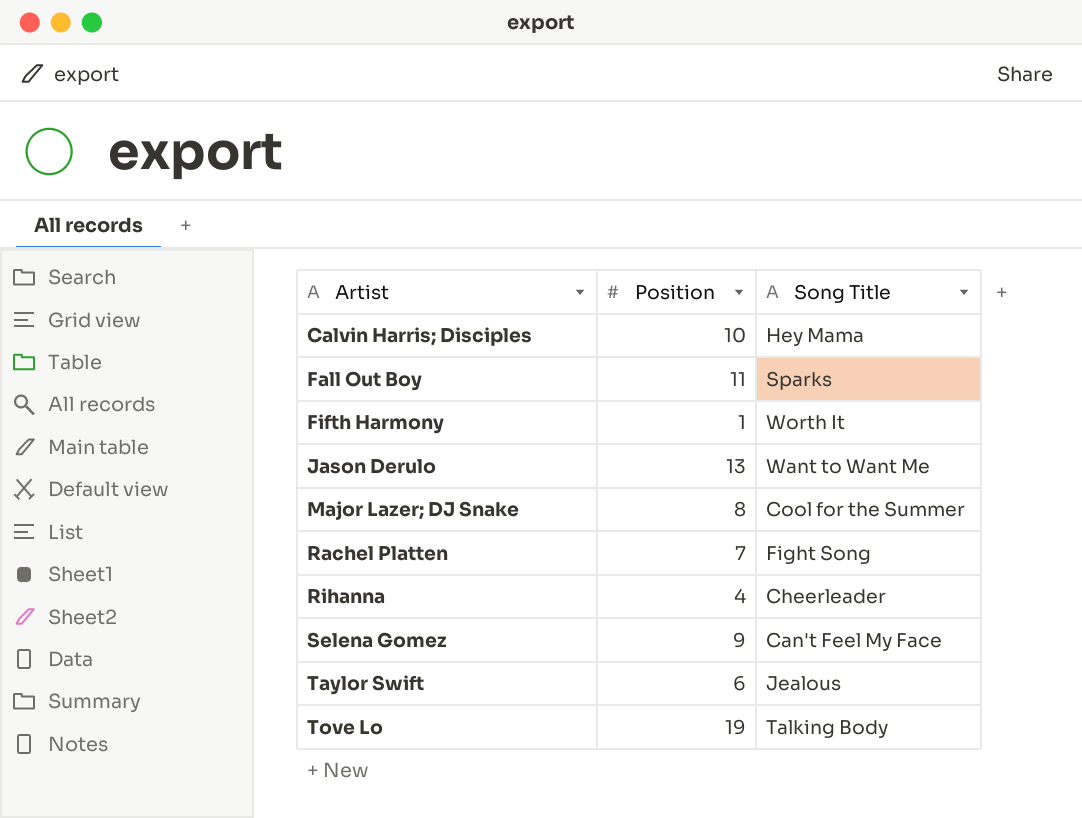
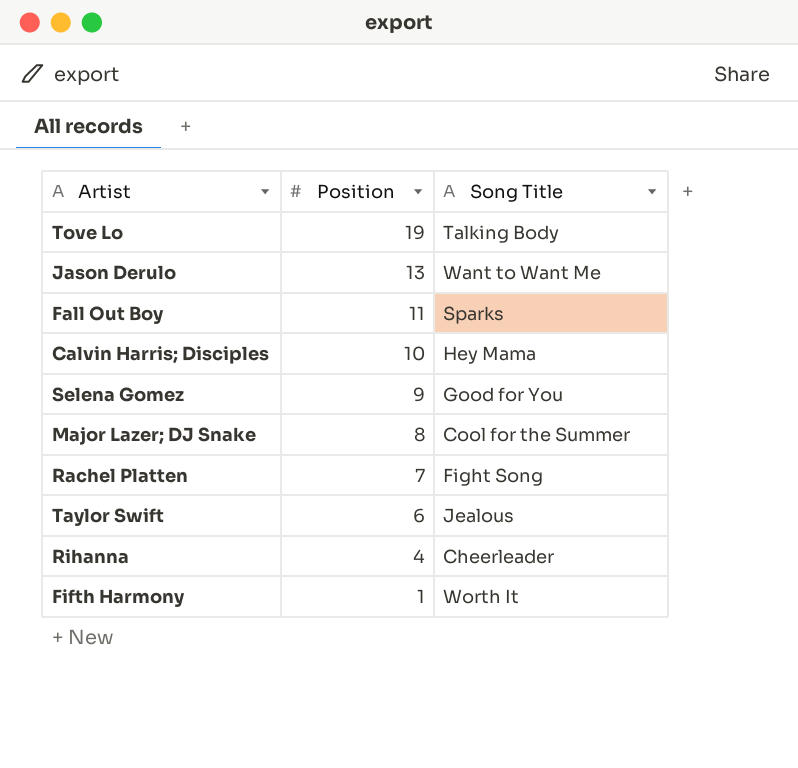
row order: Artist ascending -> Position descending
Selena Gomez | Song Title: Can't Feel My Face -> Good for You

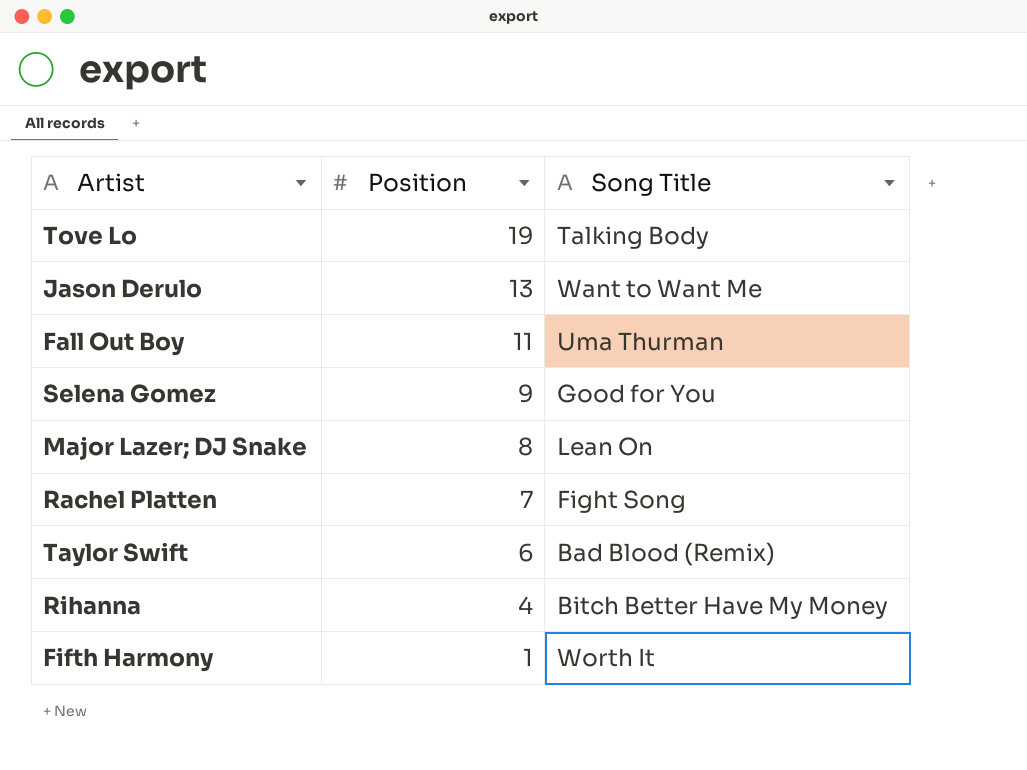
row Calvin Harris; Disciples: 10 | Hey Mama -> none
Fall Out Boy | Song Title: Sparks -> Uma Thurman
Major Lazer; DJ Snake | Song Title: Cool for the Summer -> Lean On
Taylor Swift | Song Title: Jealous -> Bad Blood (Remix)
Rihanna | Song Title: Cheerleader -> Bitch Better Have My Money

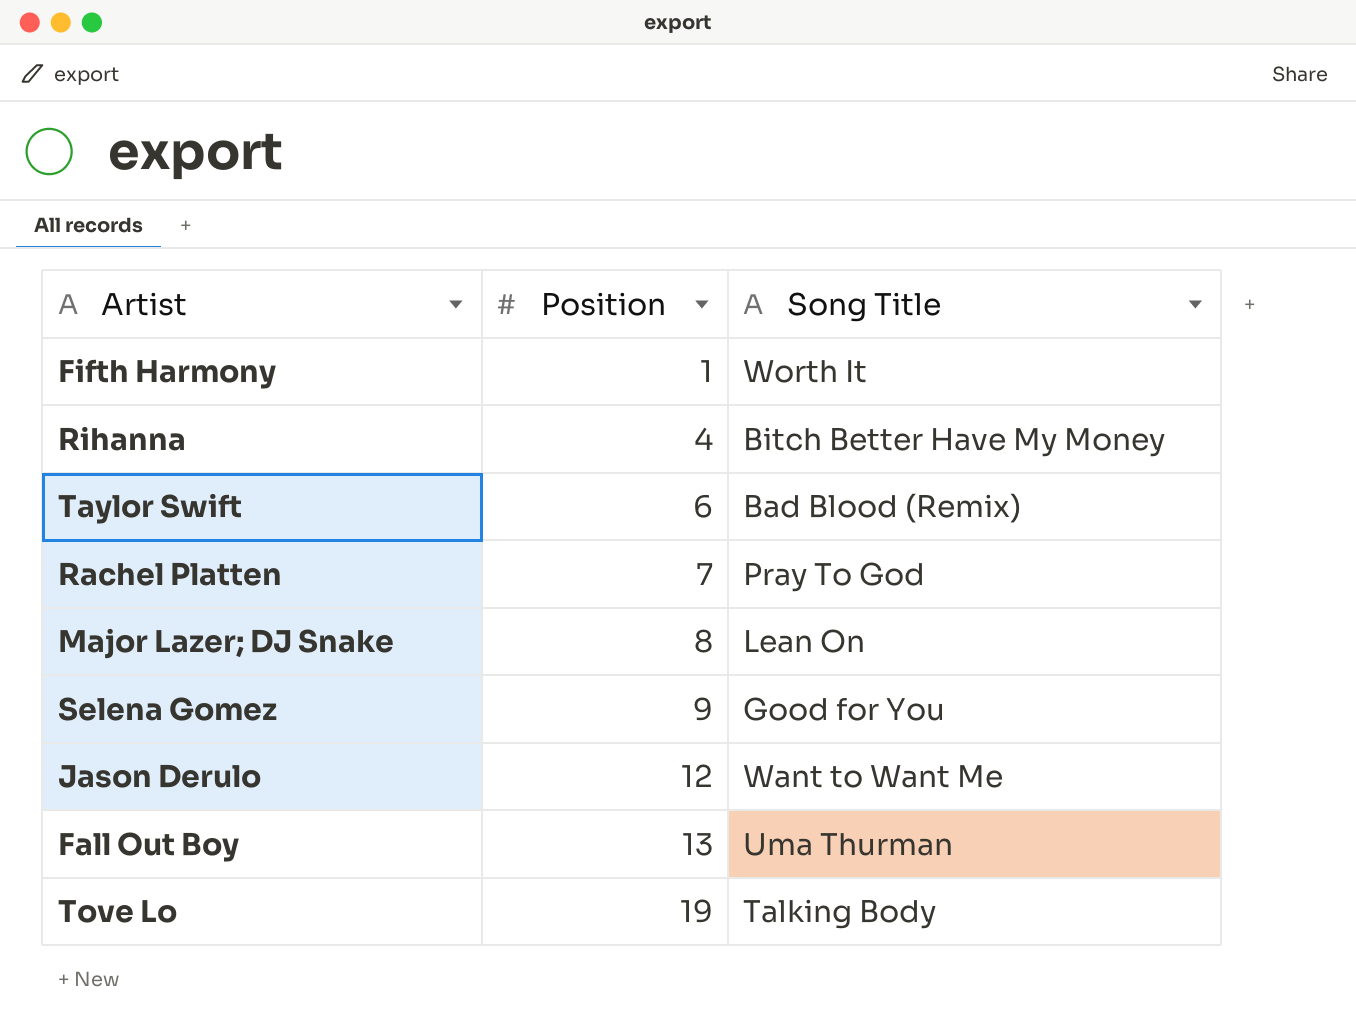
row order: Position descending -> Position ascending
Rachel Platten | Song Title: Fight Song -> Pray To God
Jason Derulo | Position: 13 -> 12
Fall Out Boy | Position: 11 -> 13

